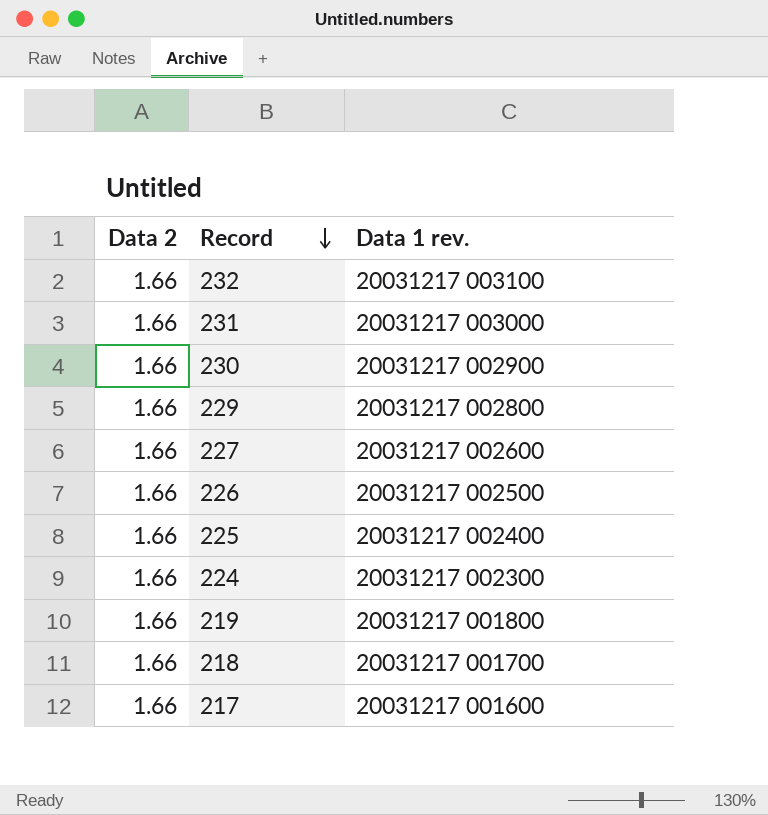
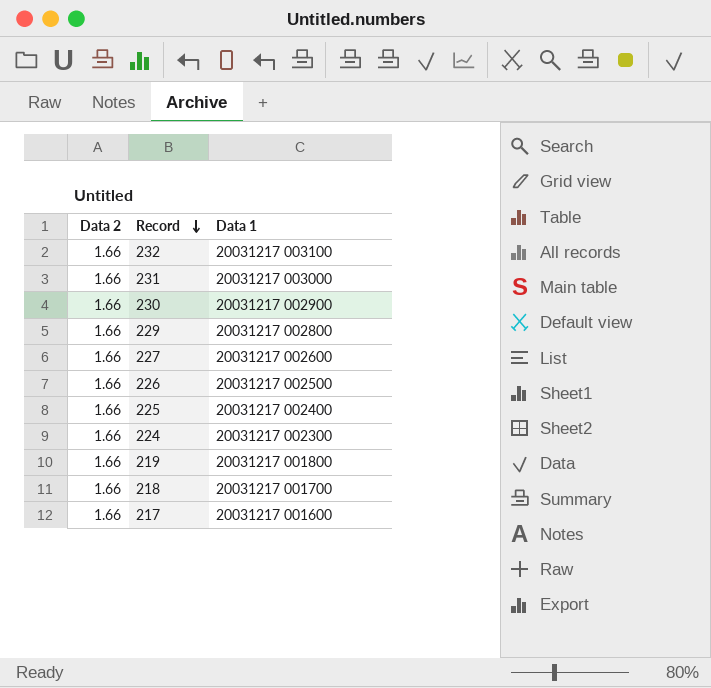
column name: Data 1 rev. -> Data 1

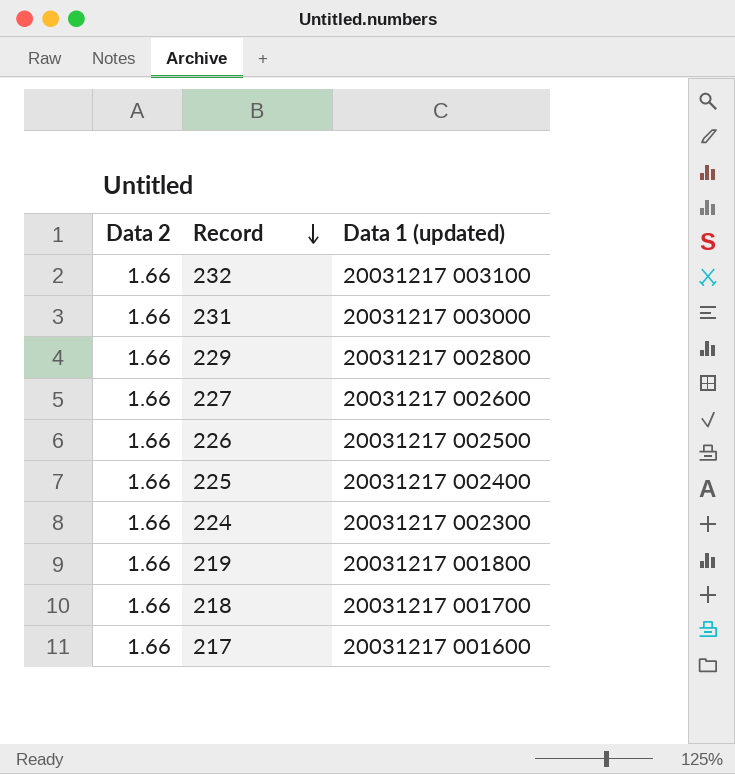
column name: Data 1 -> Data 1 (updated)
row 230: 1.66 | 20031217 002900 -> none

